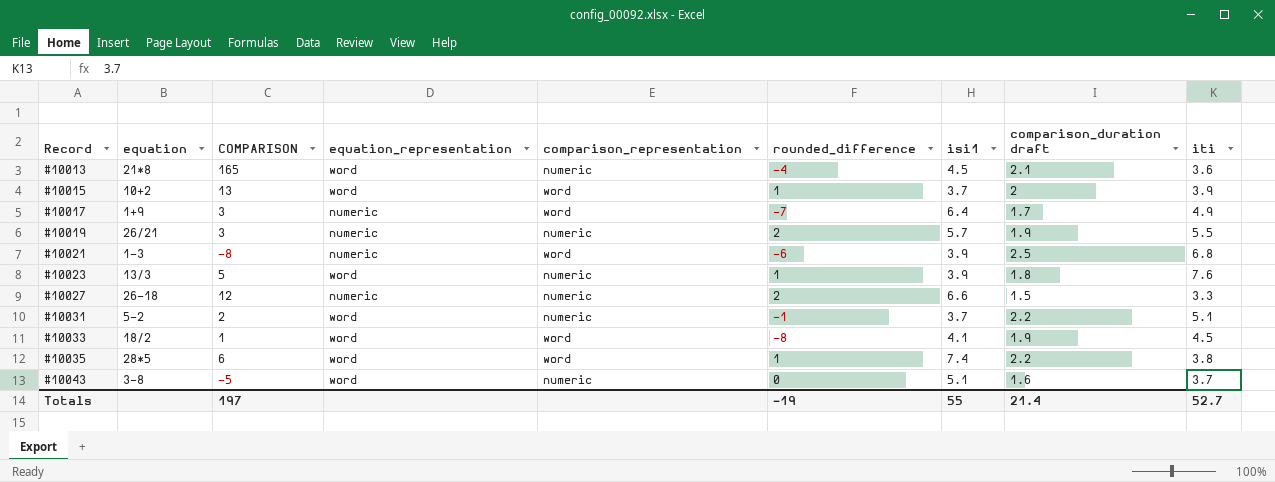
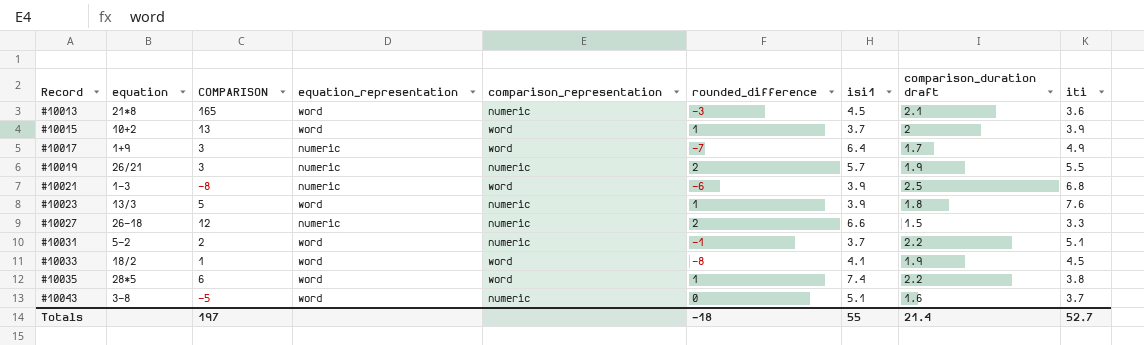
#10013 | rounded_difference: -4 -> -3
Totals | rounded_difference: -19 -> -18

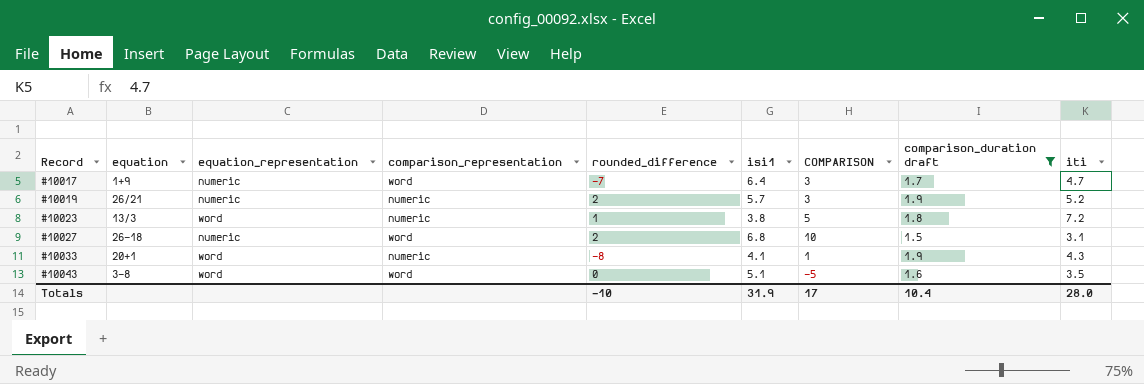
filter: none -> comparison_duration draft <= 1.9
column COMPARISON | position: 3 -> 7
#10017 | iti: 4.9 -> 4.7
#10019 | iti: 5.5 -> 5.2
#10023 | isi1: 3.9 -> 3.8
#10023 | iti: 7.6 -> 7.2
#10027 | comparison_representation: numeric -> word
#10027 | isi1: 6.6 -> 6.8
#10027 | COMPARISON: 12 -> 10
#10027 | iti: 3.3 -> 3.1
#10033 | equation: 18/2 -> 20+1
#10033 | comparison_representation: word -> numeric
#10033 | iti: 4.5 -> 4.3
#10043 | comparison_representation: numeric -> word
#10043 | iti: 3.7 -> 3.5
Totals | rounded_difference: -18 -> -10
Totals | isi1: 55 -> 31.9
Totals | COMPARISON: 197 -> 17
Totals | comparison_duration draft: 21.4 -> 10.4
Totals | iti: 52.7 -> 28.0

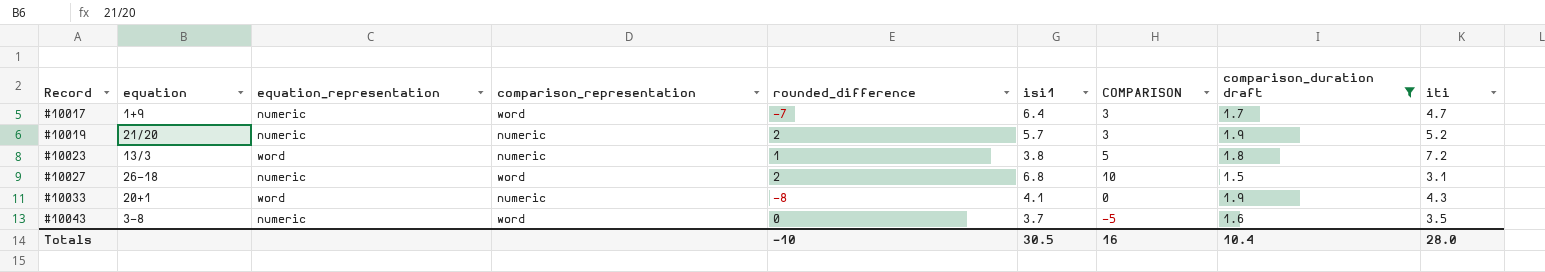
#10019 | equation: 26/21 -> 21/20
#10033 | COMPARISON: 1 -> 0
#10043 | equation_representation: word -> numeric
#10043 | isi1: 5.1 -> 3.7
Totals | isi1: 31.9 -> 30.5
Totals | COMPARISON: 17 -> 16

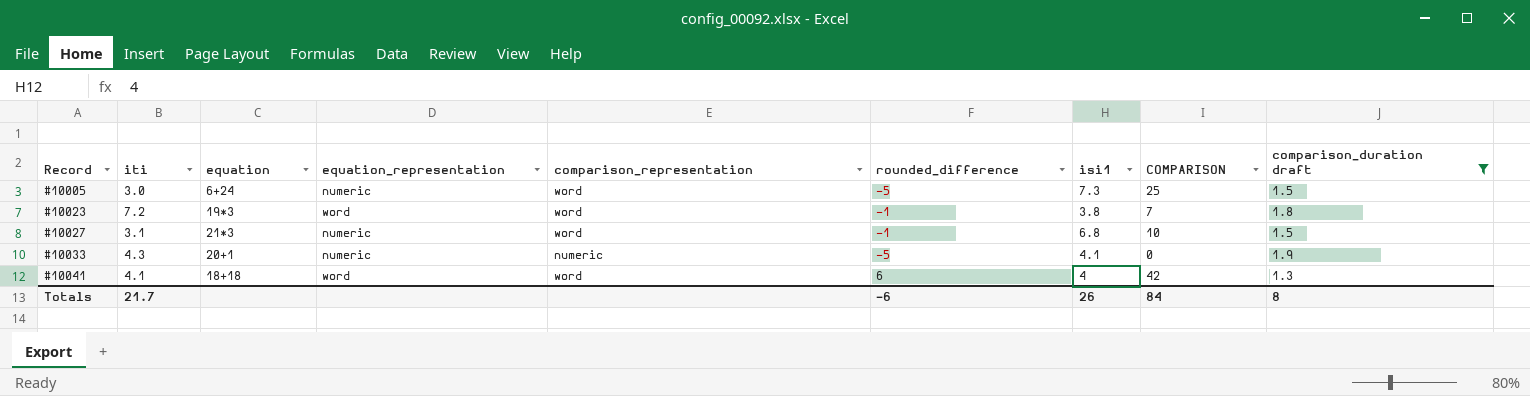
column iti | position: 9 -> 2
row #10017: 1+9 | numeric | word | -7 | 6.4 | 3 | 1.7 | 4.7 -> none
row #10019: 21/20 | numeric | numeric | 2 | 5.7 | 3 | 1.9 | 5.2 -> none
row #10043: 3-8 | numeric | word | 0 | 3.7 | -5 | 1.6 | 3.5 -> none
row #10005: none -> 3.0 | 6+24 | numeric | word | -5 | 7.3 | 25 | 1.5
#10023 | equation: 13/3 -> 19*3
#10023 | comparison_representation: numeric -> word
#10023 | rounded_difference: 1 -> -1
#10023 | COMPARISON: 5 -> 7
#10027 | equation: 26-18 -> 21*3
#10027 | rounded_difference: 2 -> -1
#10033 | equation_representation: word -> numeric
#10033 | rounded_difference: -8 -> -5
row #10041: none -> 4.1 | 18+18 | word | word | 6 | 4 | 42 | 1.3
Totals | iti: 28.0 -> 21.7
Totals | rounded_difference: -10 -> -6
Totals | isi1: 30.5 -> 26
Totals | COMPARISON: 16 -> 84
Totals | comparison_duration draft: 10.4 -> 8

